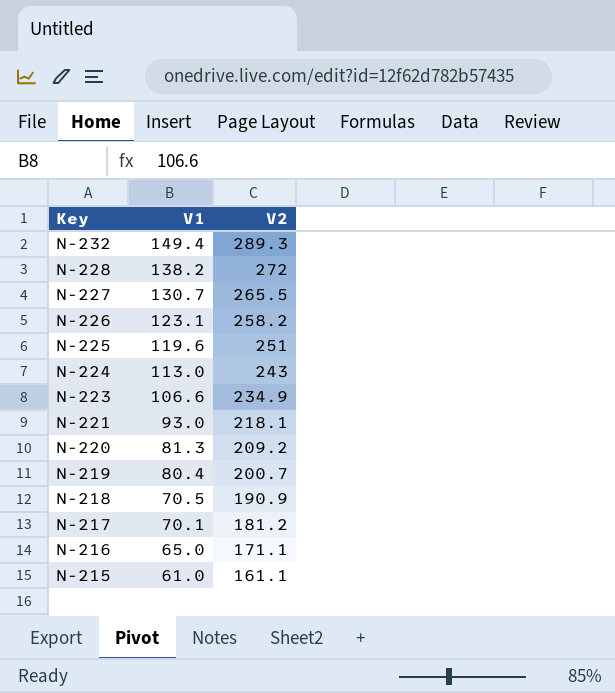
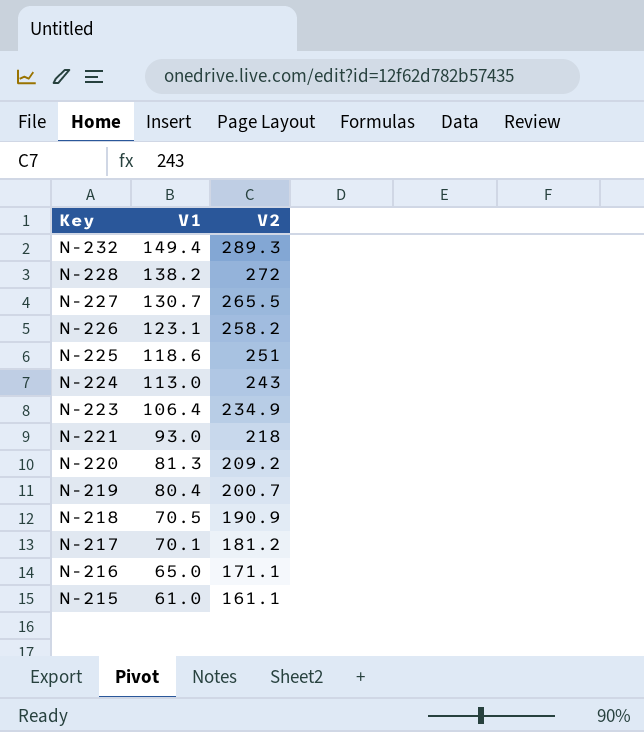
N-225 | V1: 119.6 -> 118.6
N-223 | V1: 106.6 -> 106.4
N-221 | V2: 218.1 -> 218

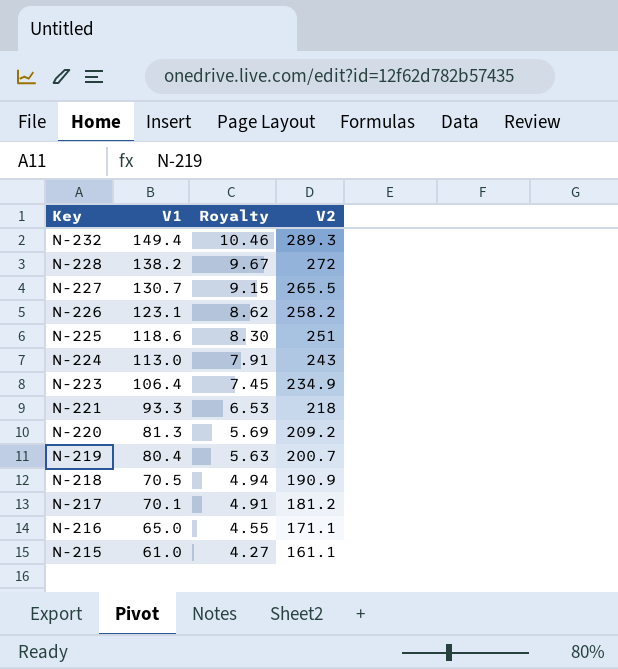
column Royalty | formula: none -> [V1] * 0.07
N-221 | V1: 93.0 -> 93.3

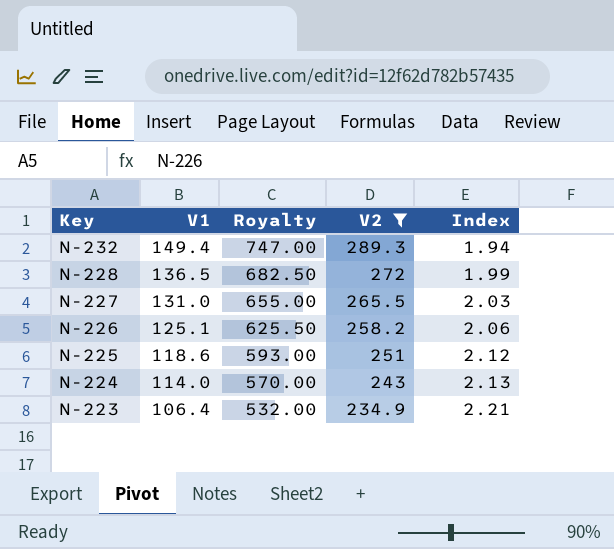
filter: none -> V2 >= 234.9
column Royalty | formula: [V1] * 0.07 -> [V1] * 5
column Index | formula: none -> [V2] / [V1]
N-228 | V1: 138.2 -> 136.5
N-227 | V1: 130.7 -> 131.0
N-226 | V1: 123.1 -> 125.1
N-224 | V1: 113.0 -> 114.0

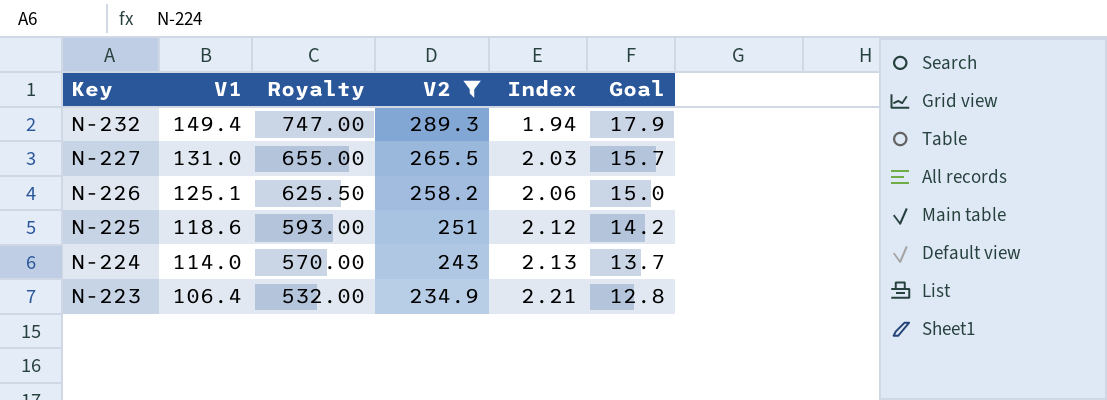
column Goal | formula: none -> [V1] * 0.12
row N-228: 136.5 | 682.50 | 272 | 1.99 -> none

